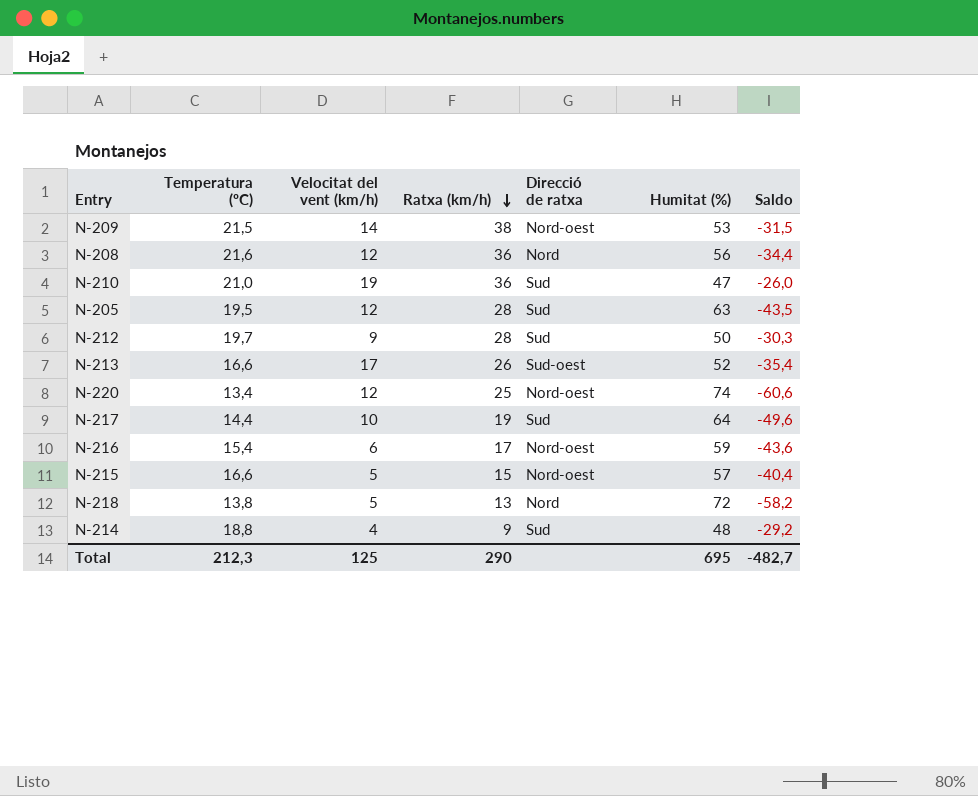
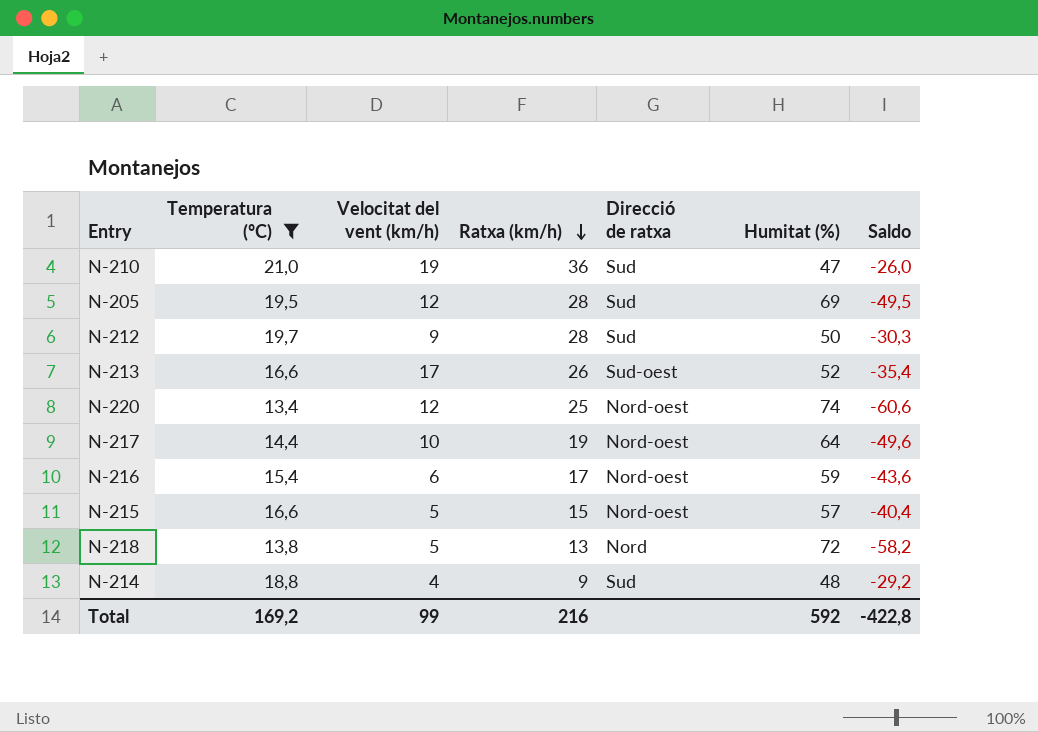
filter: none -> Temperatura (ºC) <= 21,0
N-205 | Humitat (%): 63 -> 69
N-205 | Saldo: -43,5 -> -49,5
N-217 | Direcció de ratxa: Sud -> Nord-oest
Total | Temperatura (ºC): 212,3 -> 169,2
Total | Velocitat del vent (km/h): 125 -> 99
Total | Ratxa (km/h): 290 -> 216
Total | Humitat (%): 695 -> 592
Total | Saldo: -482,7 -> -422,8

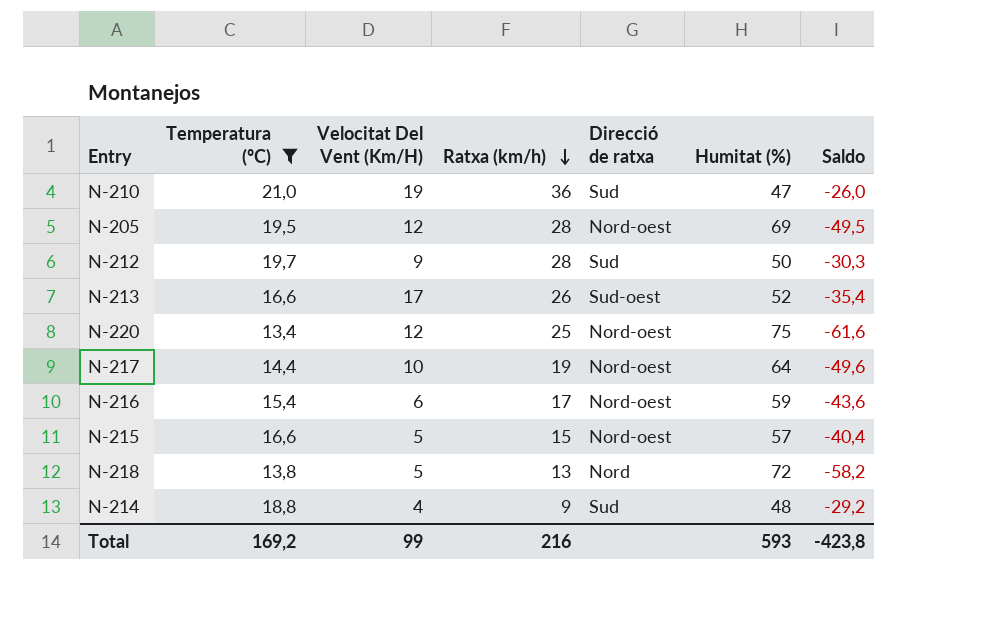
column name: Velocitat del vent (km/h) -> Velocitat Del Vent (Km/H)
N-205 | Direcció de ratxa: Sud -> Nord-oest
N-220 | Humitat (%): 74 -> 75
N-220 | Saldo: -60,6 -> -61,6
Total | Humitat (%): 592 -> 593
Total | Saldo: -422,8 -> -423,8

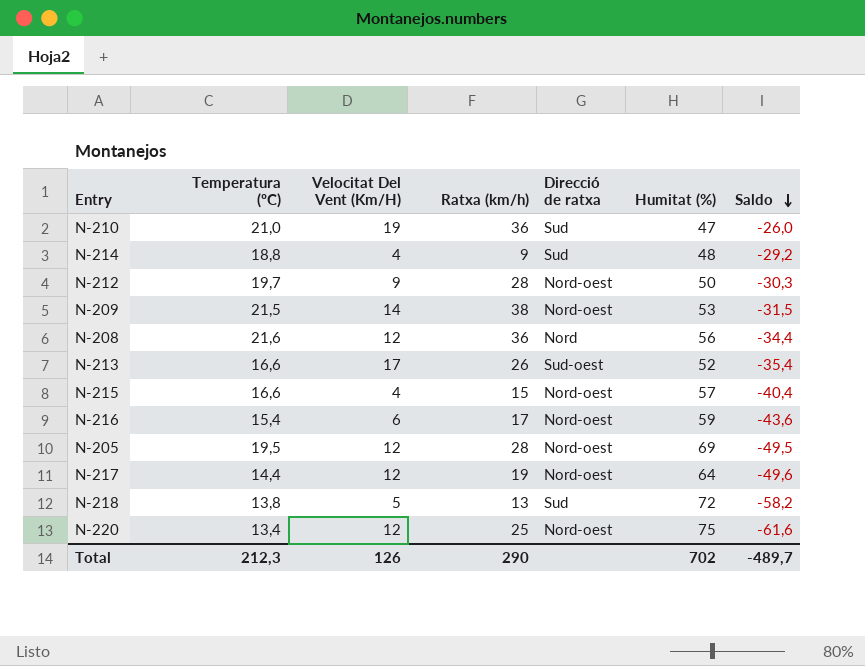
filter: Temperatura (ºC) <= 21,0 -> none
row order: Ratxa (km/h) descending -> Saldo descending
N-212 | Direcció de ratxa: Sud -> Nord-oest
N-215 | Velocitat Del Vent (Km/H): 5 -> 4
N-217 | Velocitat Del Vent (Km/H): 10 -> 12
N-218 | Direcció de ratxa: Nord -> Sud
Total | Temperatura (ºC): 169,2 -> 212,3
Total | Velocitat Del Vent (Km/H): 99 -> 126
Total | Ratxa (km/h): 216 -> 290
Total | Humitat (%): 593 -> 702
Total | Saldo: -423,8 -> -489,7

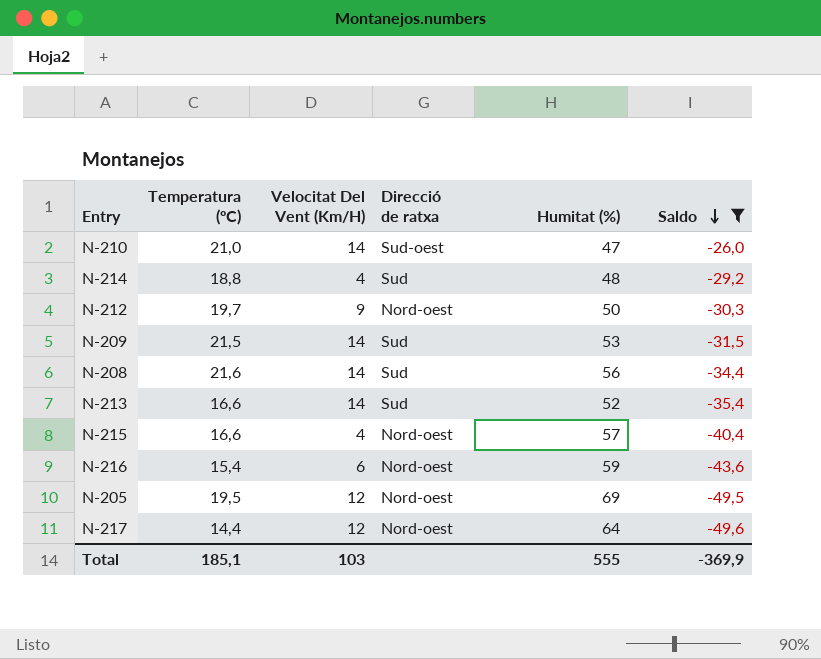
filter: none -> Saldo >= -49,6
column Ratxa (km/h) | position: 4 -> none
N-210 | Velocitat Del Vent (Km/H): 19 -> 14
N-210 | Direcció de ratxa: Sud -> Sud-oest
N-209 | Direcció de ratxa: Nord-oest -> Sud
N-208 | Velocitat Del Vent (Km/H): 12 -> 14
N-208 | Direcció de ratxa: Nord -> Sud
N-213 | Velocitat Del Vent (Km/H): 17 -> 14
N-213 | Direcció de ratxa: Sud-oest -> Sud
Total | Temperatura (ºC): 212,3 -> 185,1
Total | Velocitat Del Vent (Km/H): 126 -> 103
Total | Humitat (%): 702 -> 555
Total | Saldo: -489,7 -> -369,9

